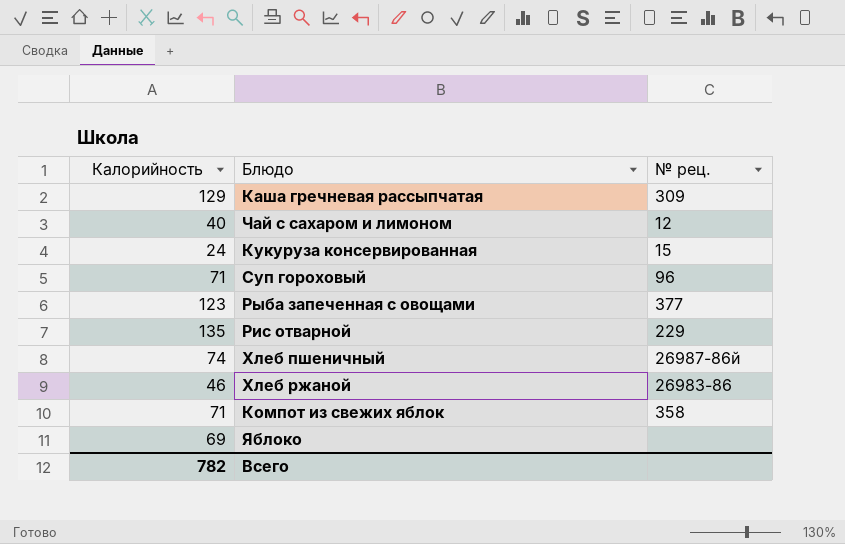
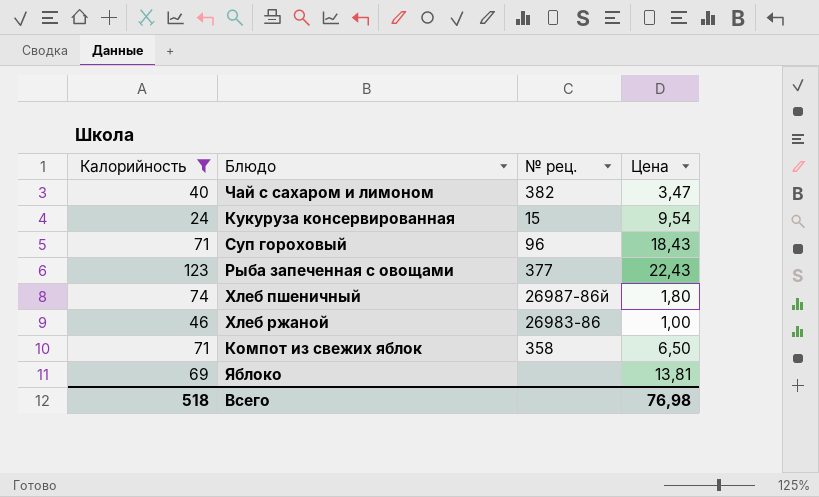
filter: none -> Калорийность <= 123
column Цена | position: none -> 4
Чай с сахаром и лимоном | № рец.: 12 -> 382
Всего | Калорийность: 782 -> 518

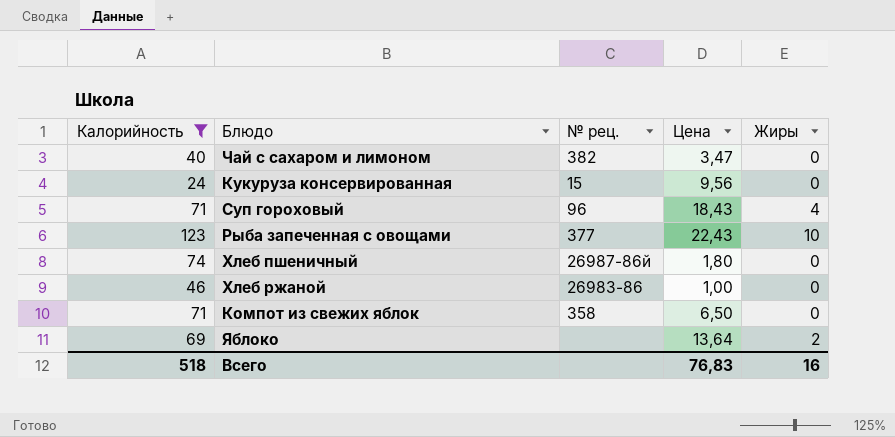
column Жиры | position: none -> 5
Кукуруза консервированная | Цена: 9,54 -> 9,56
Яблоко | Цена: 13,81 -> 13,64
Всего | Цена: 76,98 -> 76,83

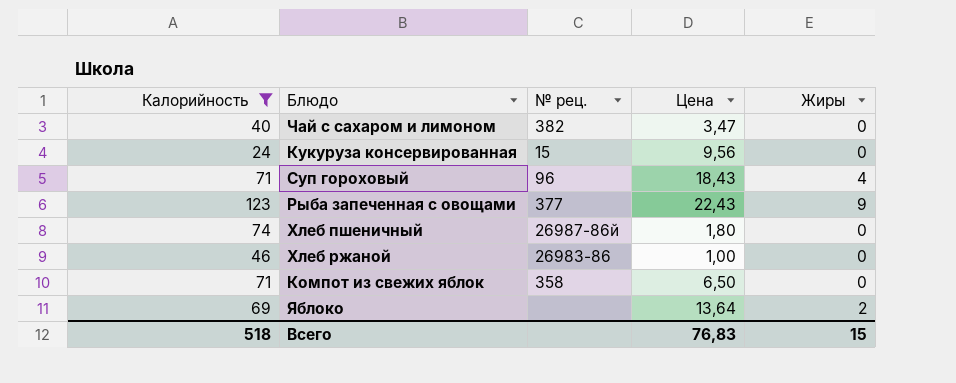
Рыба запеченная с овощами | Жиры: 10 -> 9
Всего | Жиры: 16 -> 15

